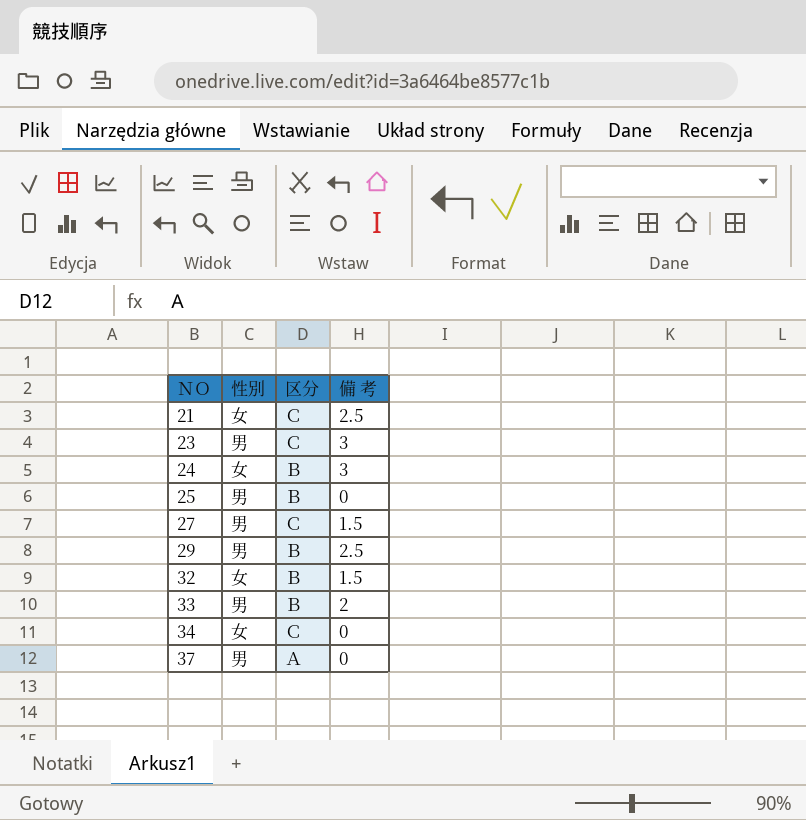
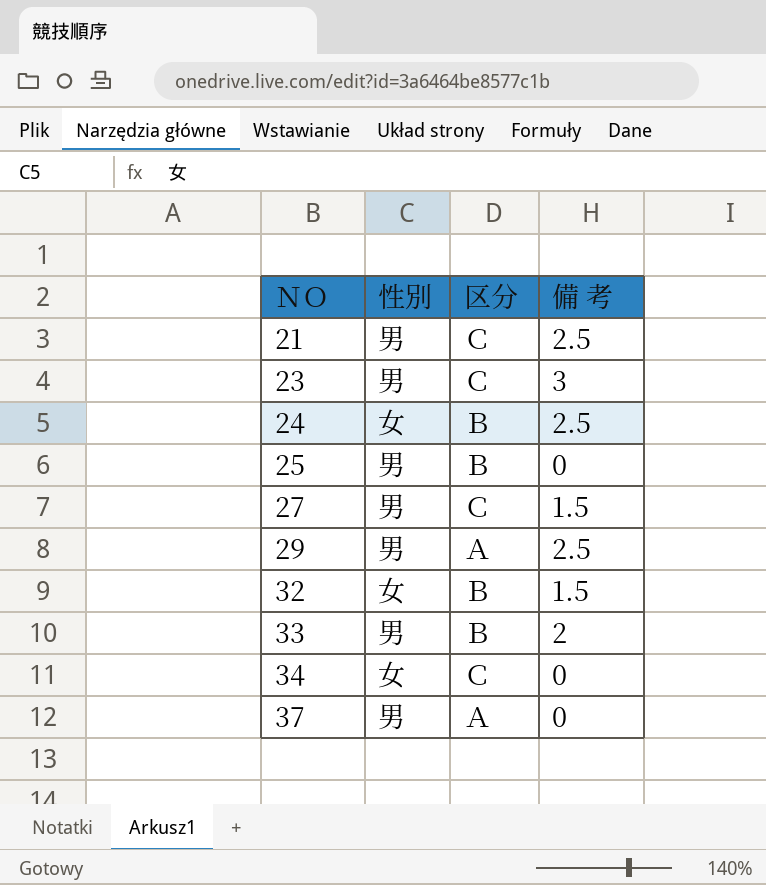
21 | 性別: 女 -> 男
24 | 備 考: 3 -> 2.5
29 | 区分: Ｂ -> Ａ

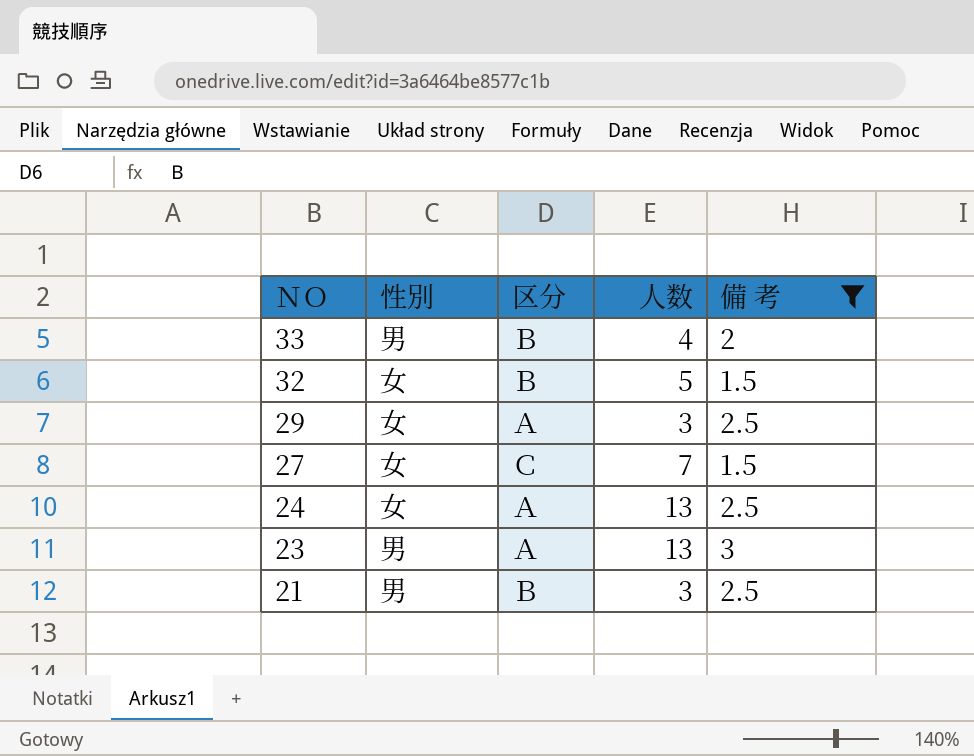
filter: none -> 備 考 != 0
row order: ＮＯ ascending -> ＮＯ descending
column 人数 | position: none -> 4
29 | 性別: 男 -> 女
27 | 性別: 男 -> 女
24 | 区分: Ｂ -> Ａ
23 | 区分: Ｃ -> Ａ
21 | 区分: Ｃ -> Ｂ

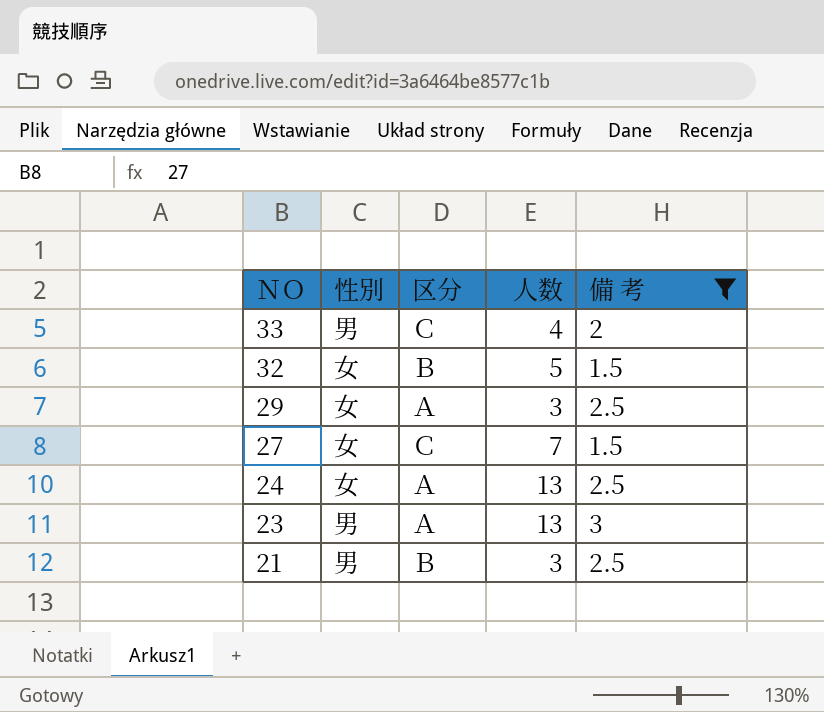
33 | 区分: Ｂ -> Ｃ

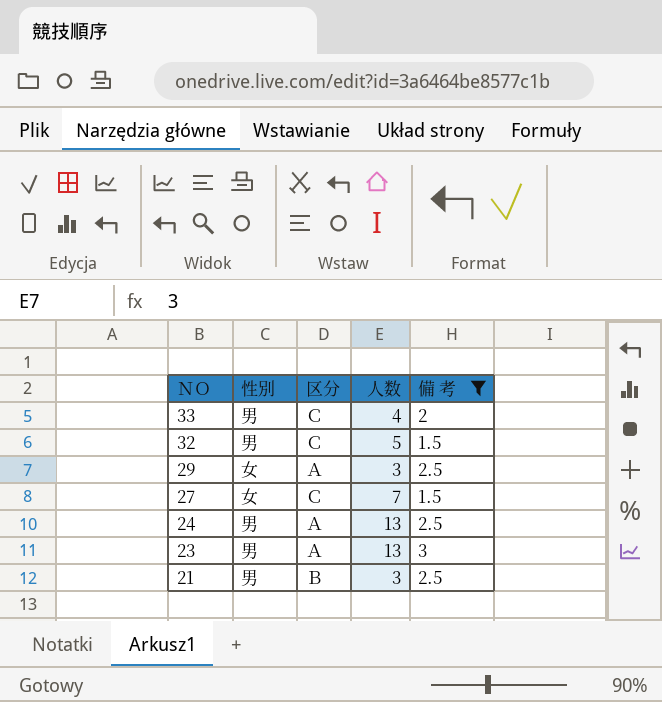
32 | 性別: 女 -> 男
32 | 区分: Ｂ -> Ｃ
24 | 性別: 女 -> 男

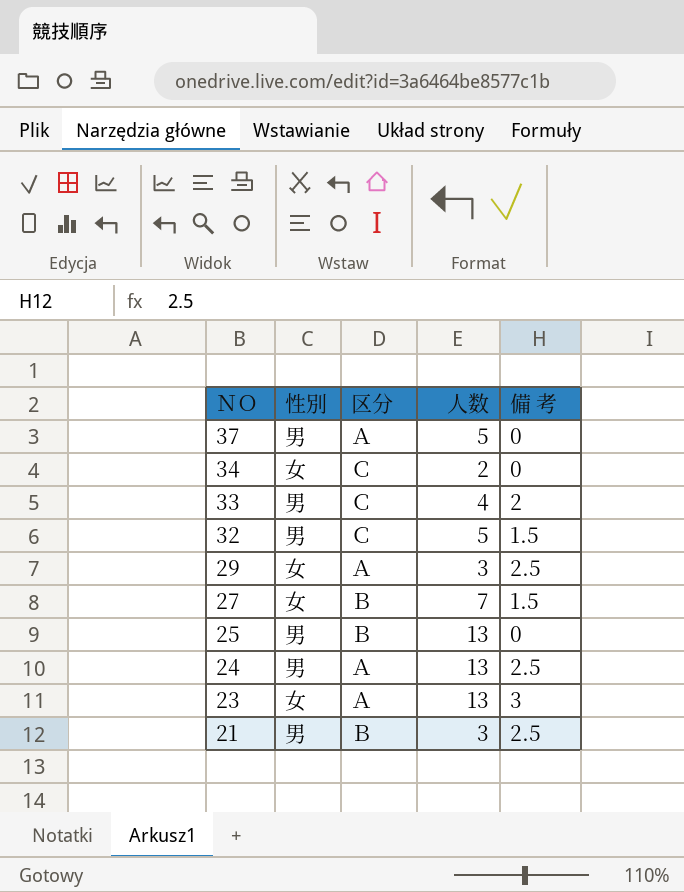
filter: 備 考 != 0 -> none
27 | 区分: Ｃ -> Ｂ
23 | 性別: 男 -> 女

